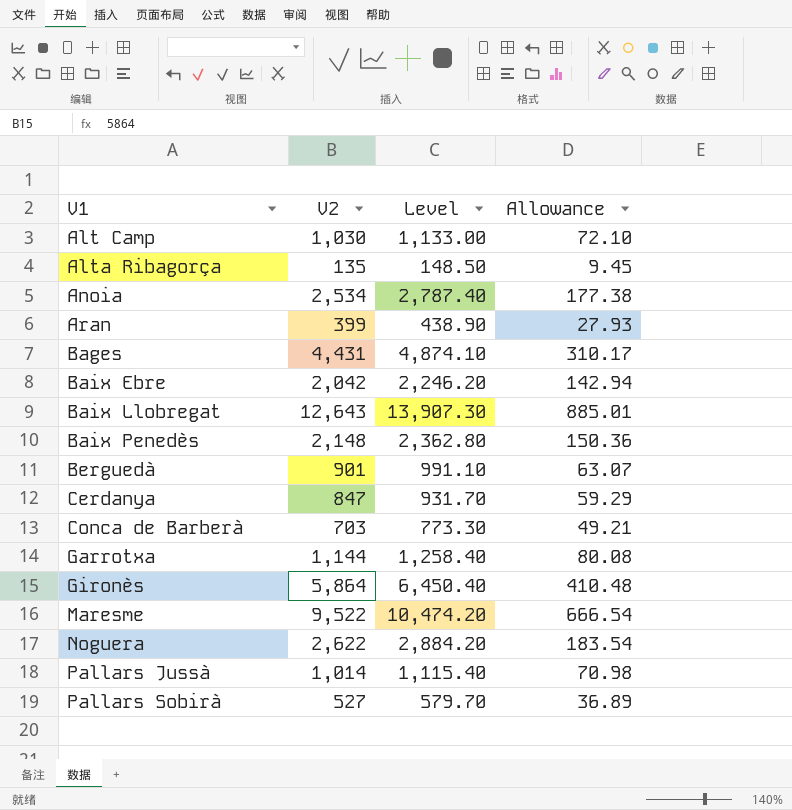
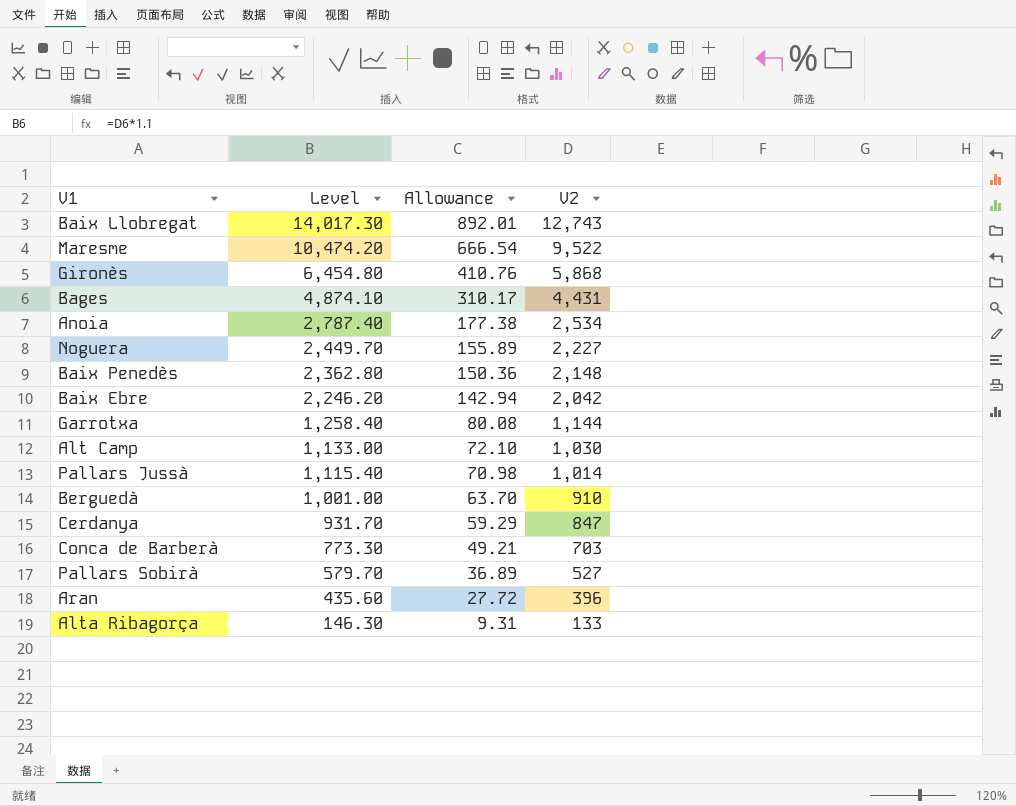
row order: V1 ascending -> Level descending
column V2 | position: 2 -> 4
Baix Llobregat | Level: 13,907.30 -> 14,017.30
Baix Llobregat | Allowance: 885.01 -> 892.01
Baix Llobregat | V2: 12,643 -> 12,743
Gironès | Level: 6,450.40 -> 6,454.80
Gironès | Allowance: 410.48 -> 410.76
Gironès | V2: 5,864 -> 5,868
Noguera | Level: 2,884.20 -> 2,449.70
Noguera | Allowance: 183.54 -> 155.89
Noguera | V2: 2,622 -> 2,227
Berguedà | Level: 991.10 -> 1,001.00
Berguedà | Allowance: 63.07 -> 63.70
Berguedà | V2: 901 -> 910
Aran | Level: 438.90 -> 435.60
Aran | Allowance: 27.93 -> 27.72
Aran | V2: 399 -> 396
Alta Ribagorça | Level: 148.50 -> 146.30
Alta Ribagorça | Allowance: 9.45 -> 9.31
Alta Ribagorça | V2: 135 -> 133

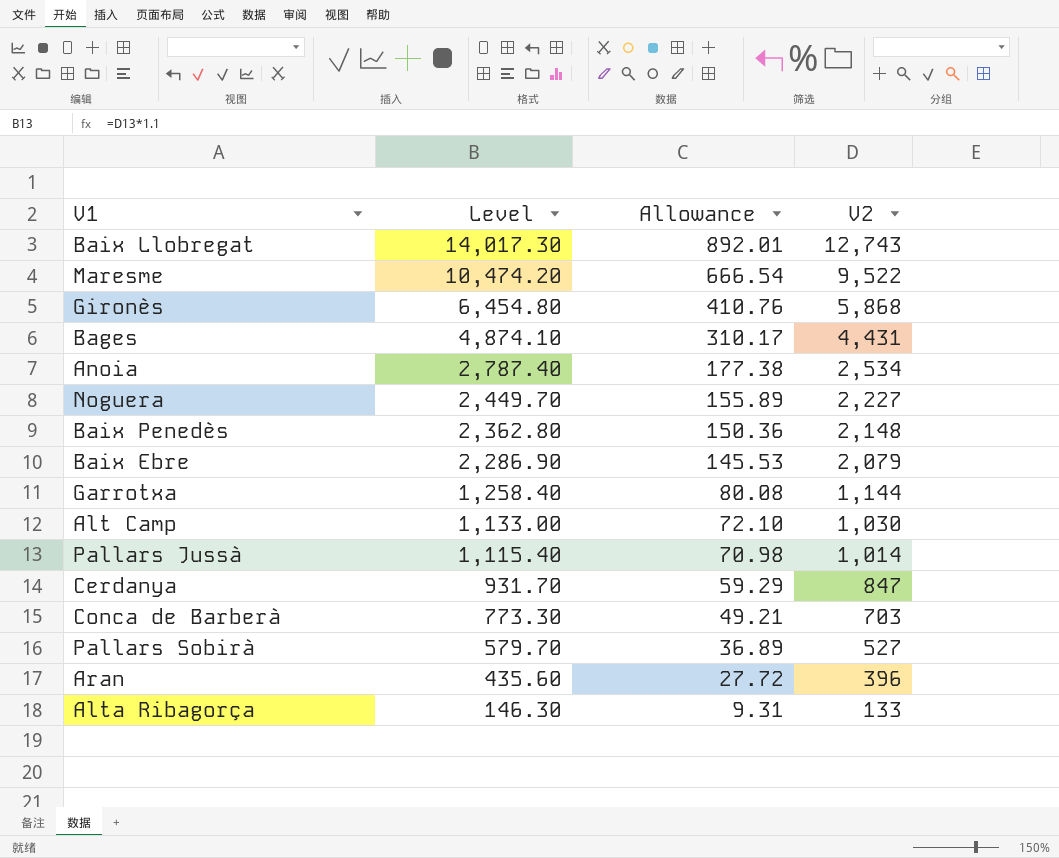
row Berguedà: 1,001.00 | 63.70 | 910 -> none
Baix Ebre | Level: 2,246.20 -> 2,286.90
Baix Ebre | Allowance: 142.94 -> 145.53
Baix Ebre | V2: 2,042 -> 2,079

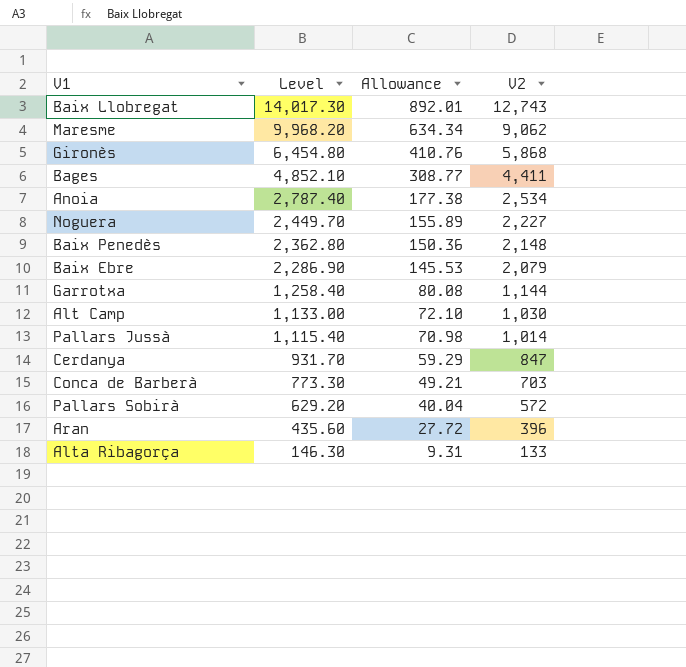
Maresme | Level: 10,474.20 -> 9,968.20
Maresme | Allowance: 666.54 -> 634.34
Maresme | V2: 9,522 -> 9,062
Bages | Level: 4,874.10 -> 4,852.10
Bages | Allowance: 310.17 -> 308.77
Bages | V2: 4,431 -> 4,411
Pallars Sobirà | Level: 579.70 -> 629.20
Pallars Sobirà | Allowance: 36.89 -> 40.04
Pallars Sobirà | V2: 527 -> 572

